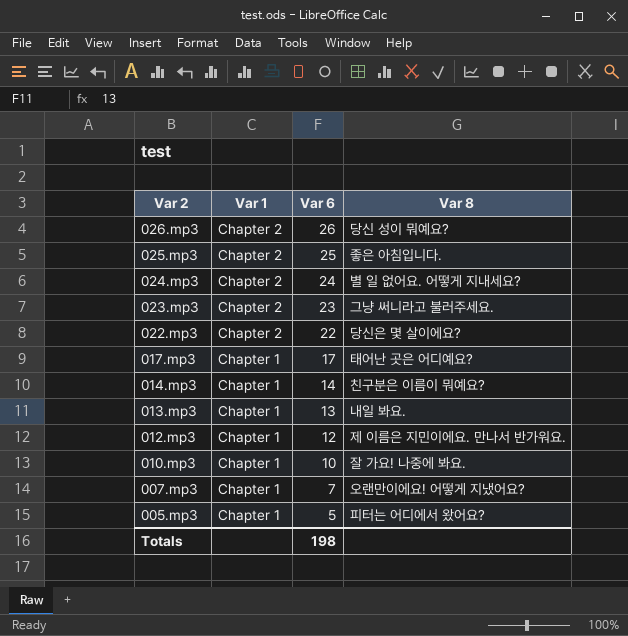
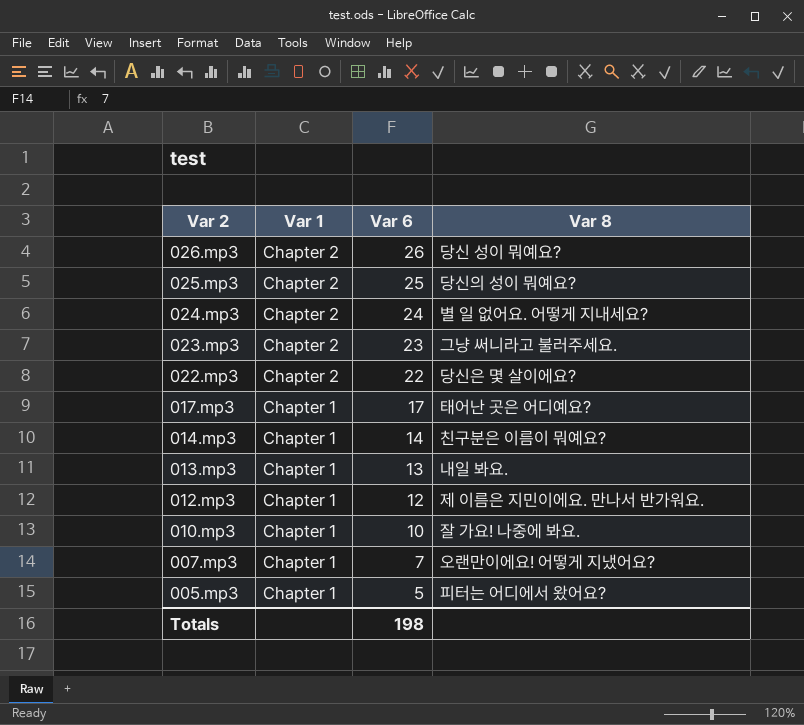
025.mp3 | Var 8: 좋은 아침입니다. -> 당신의 성이 뭐예요?

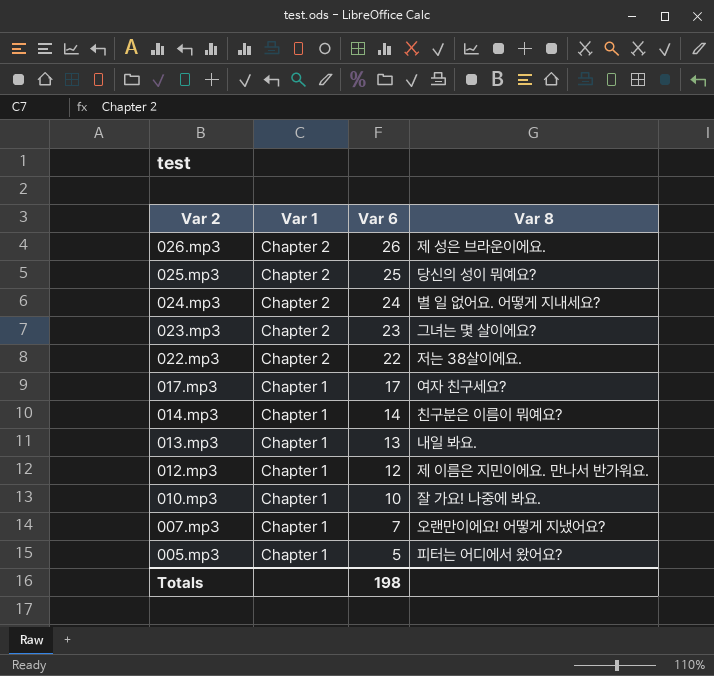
026.mp3 | Var 8: 당신 성이 뭐예요? -> 제 성은 브라운이에요.
023.mp3 | Var 8: 그냥 써니라고 불러주세요. -> 그녀는 몇 살이에요?
022.mp3 | Var 8: 당신은 몇 살이에요? -> 저는 38살이에요.
017.mp3 | Var 8: 태어난 곳은 어디예요? -> 여자 친구세요?

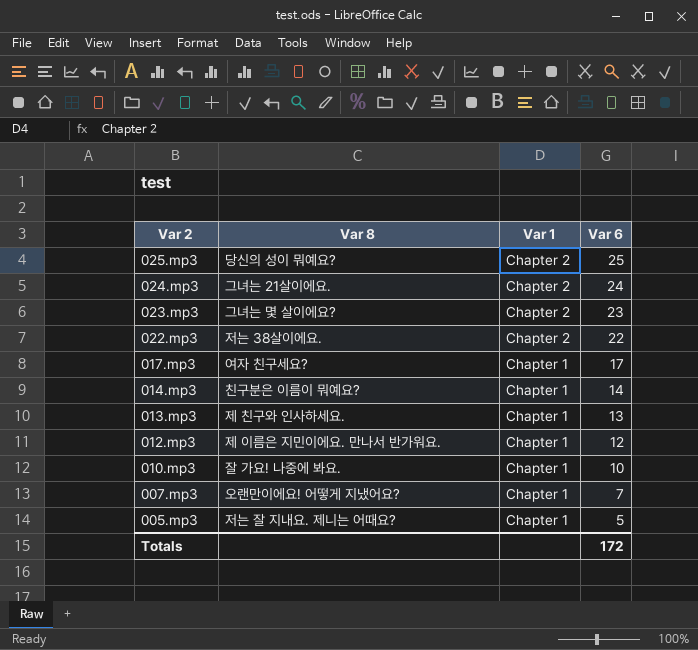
column Var 8 | position: 4 -> 2
row 026.mp3: Chapter 2 | 26 | 제 성은 브라운이에요. -> none
024.mp3 | Var 8: 별 일 없어요. 어떻게 지내세요? -> 그녀는 21살이에요.
013.mp3 | Var 8: 내일 봐요. -> 제 친구와 인사하세요.
005.mp3 | Var 8: 피터는 어디에서 왔어요? -> 저는 잘 지내요. 제니는 어때요?
Totals | Var 6: 198 -> 172

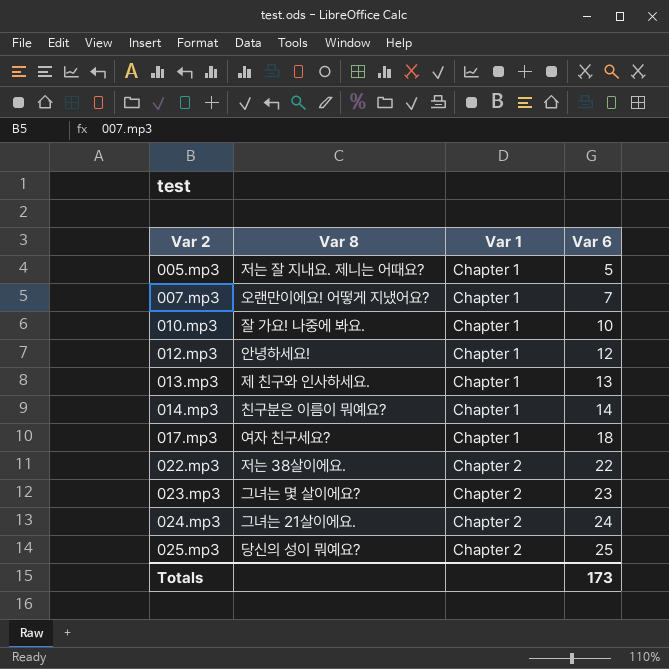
row order: Var 2 descending -> Var 2 ascending
012.mp3 | Var 8: 제 이름은 지민이에요. 만나서 반가워요. -> 안녕하세요!
017.mp3 | Var 6: 17 -> 18
Totals | Var 6: 172 -> 173

